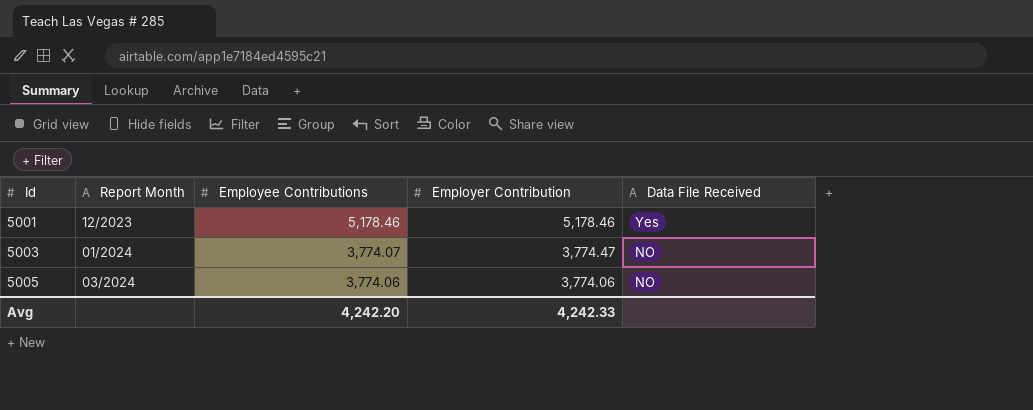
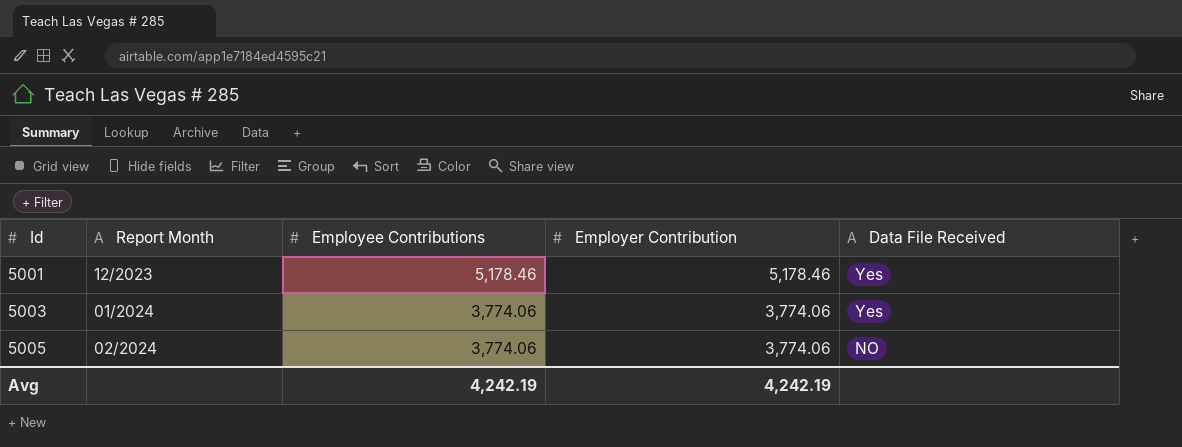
5003 | Employee Contributions: 3,774.07 -> 3,774.06
5003 | Employer Contribution: 3,774.47 -> 3,774.06
5003 | Data File Received: NO -> Yes
5005 | Report Month: 03/2024 -> 02/2024
Avg | Employee Contributions: 4,242.20 -> 4,242.19
Avg | Employer Contribution: 4,242.33 -> 4,242.19

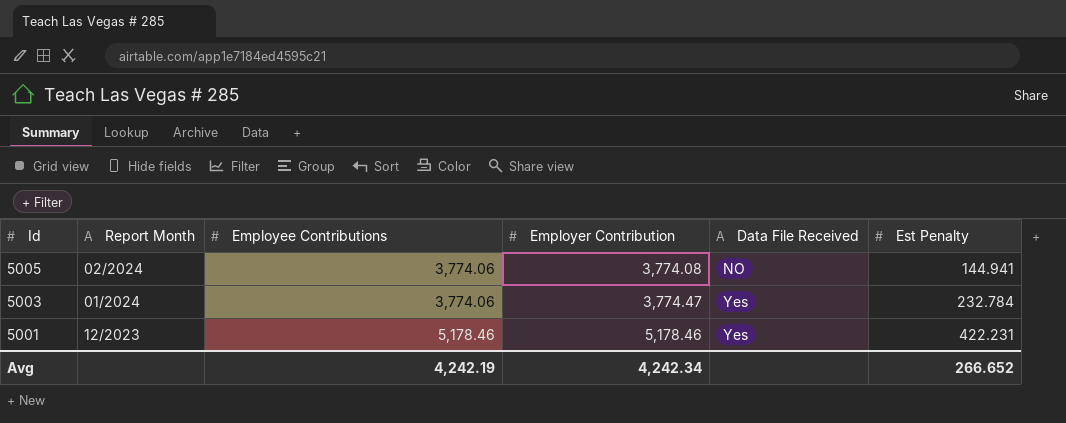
row order: Id ascending -> Id descending
column Est Penalty | position: none -> 6
5005 | Employer Contribution: 3,774.06 -> 3,774.08
5003 | Employer Contribution: 3,774.06 -> 3,774.47
Avg | Employer Contribution: 4,242.19 -> 4,242.34

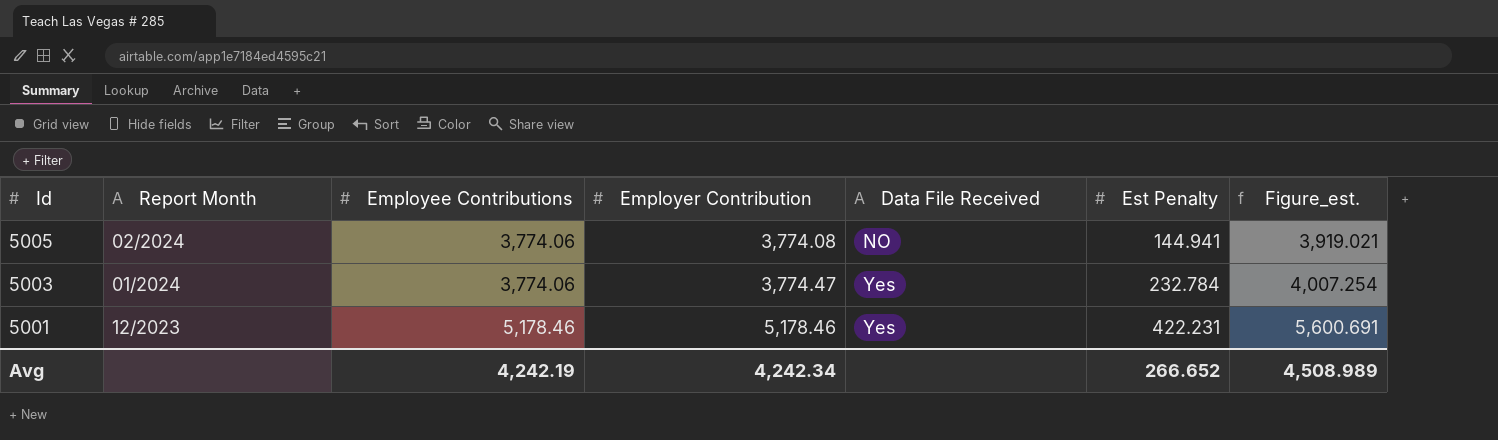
column Figure_est. | formula: none -> [Employer Contribution] + [Est Penalty]

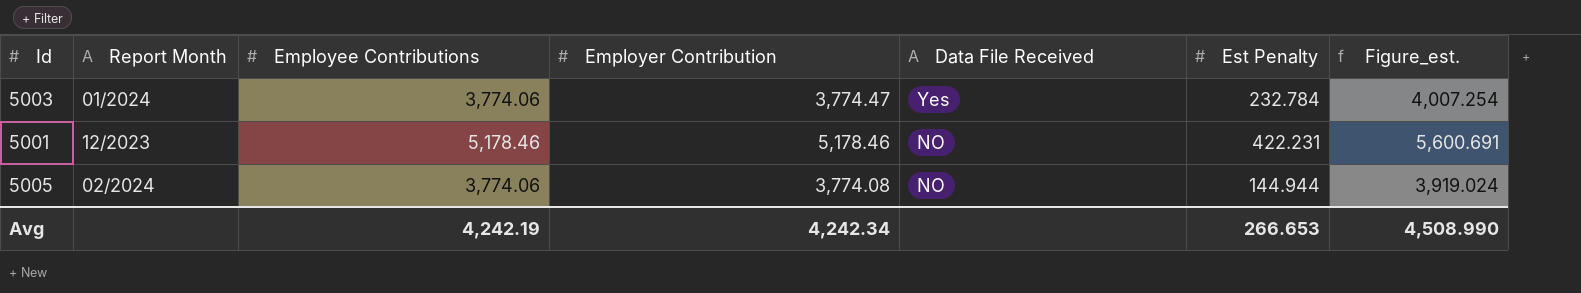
row order: Id descending -> Data File Received descending
5001 | Data File Received: Yes -> NO
5005 | Est Penalty: 144.941 -> 144.944
5005 | Figure_est.: 3,919.021 -> 3,919.024
Avg | Est Penalty: 266.652 -> 266.653
Avg | Figure_est.: 4,508.989 -> 4,508.990

